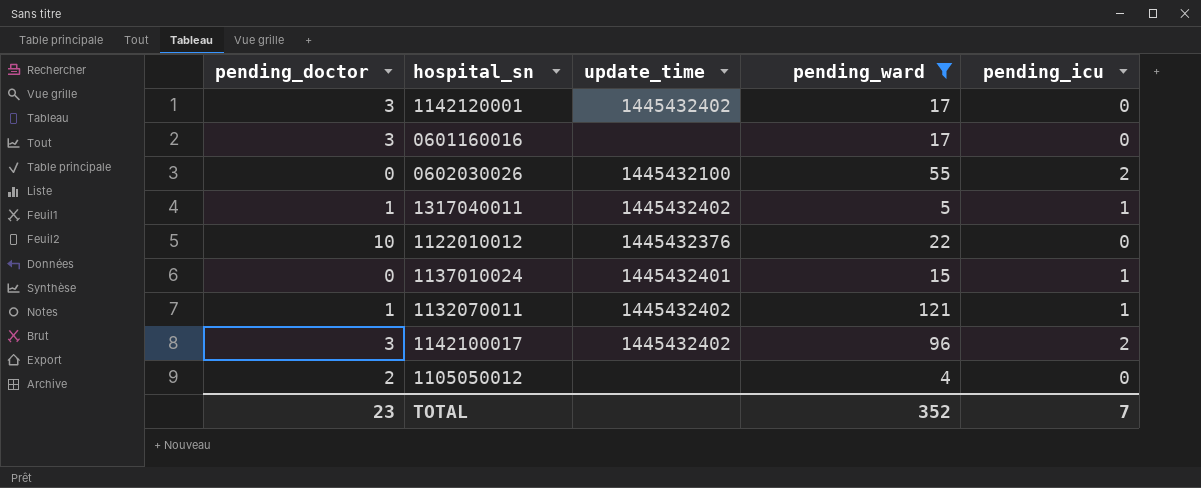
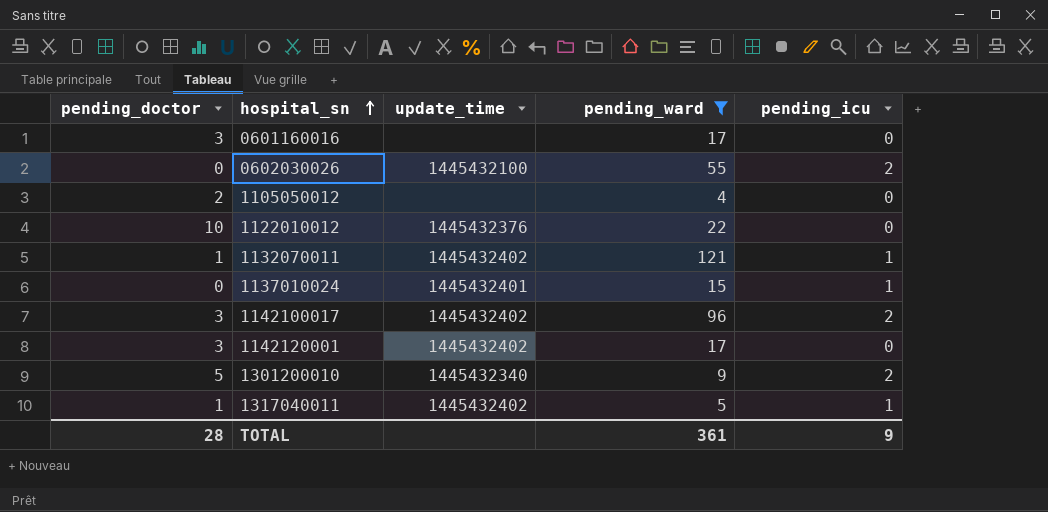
row order: none -> hospital_sn ascending
row 1301200010: none -> 5 | 1445432340 | 9 | 2
TOTAL | pending_doctor: 23 -> 28
TOTAL | pending_ward: 352 -> 361
TOTAL | pending_icu: 7 -> 9

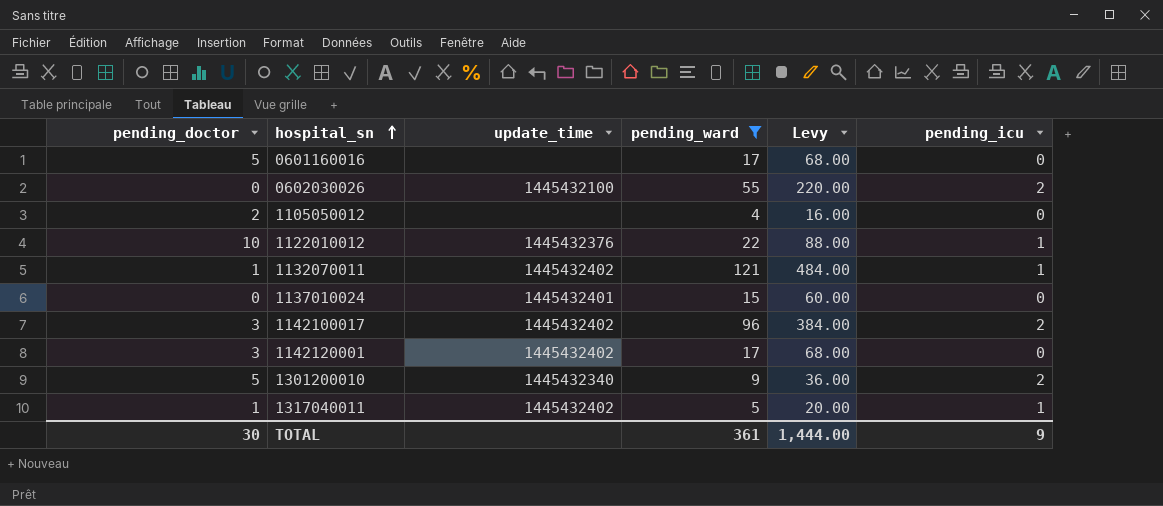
column Levy | formula: none -> [pending_ward] * 4
0601160016 | pending_doctor: 3 -> 5
1122010012 | pending_icu: 0 -> 1
1137010024 | pending_icu: 1 -> 0
TOTAL | pending_doctor: 28 -> 30

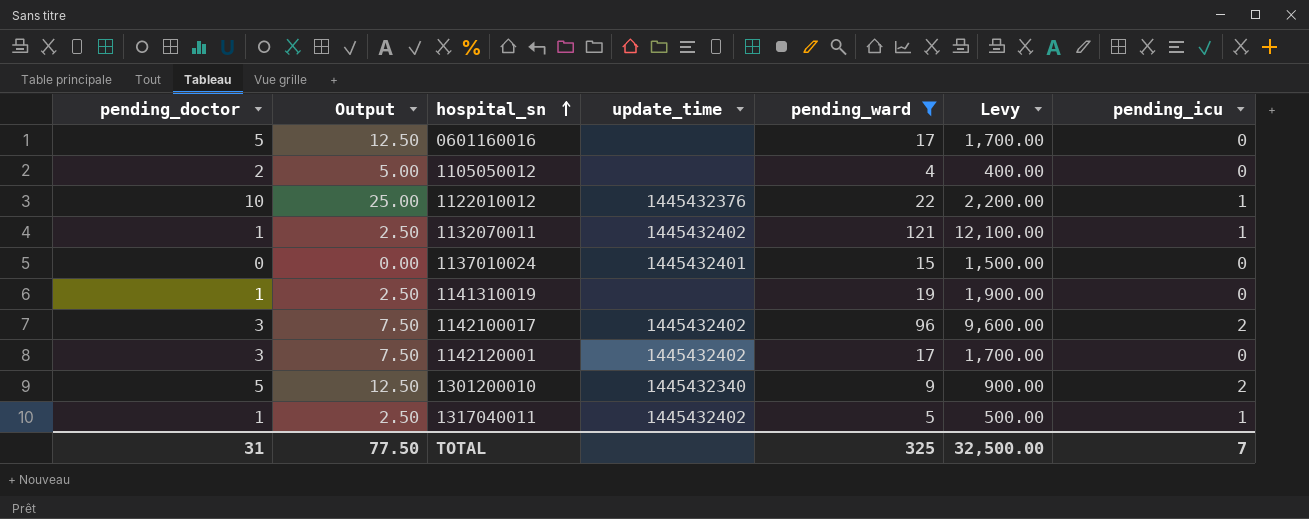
column Output | formula: none -> [pending_doctor] * 2.5
column Levy | formula: [pending_ward] * 4 -> [pending_ward] * 100
row 0602030026: 0 | 1445432100 | 55 | 220.00 | 2 -> none
row 1141310019: none -> 1 | 2.50 | none | 19 | 1,900.00 | 0
TOTAL | pending_doctor: 30 -> 31
TOTAL | pending_ward: 361 -> 325
TOTAL | Levy: 1,444.00 -> 32,500.00
TOTAL | pending_icu: 9 -> 7

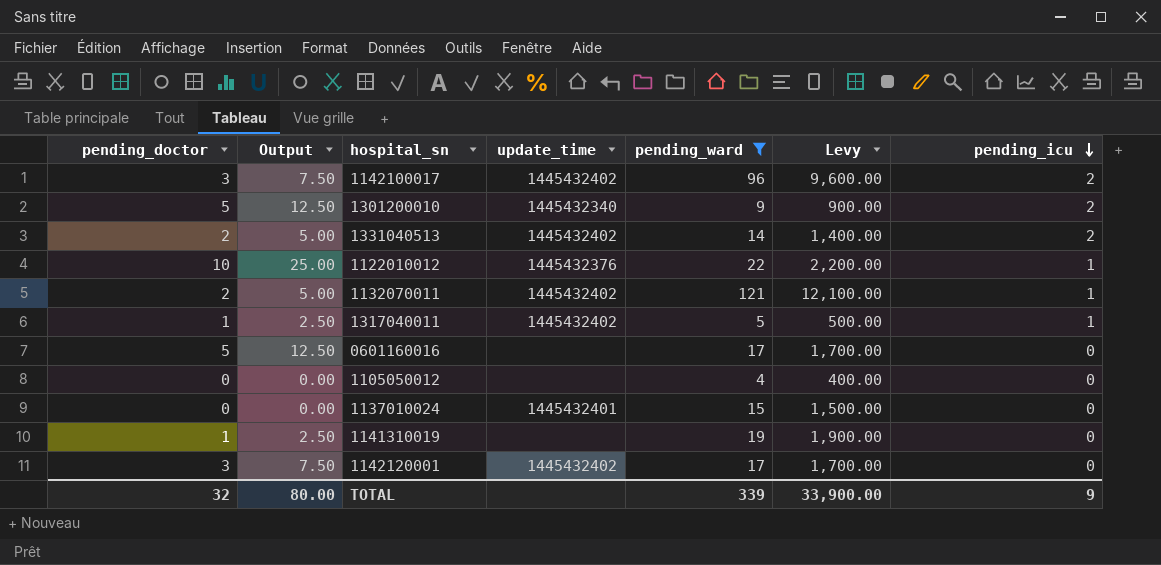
row order: hospital_sn ascending -> pending_icu descending
row 1331040513: none -> 2 | 5.00 | 1445432402 | 14 | 1,400.00 | 2
1132070011 | pending_doctor: 1 -> 2
1132070011 | Output: 2.50 -> 5.00
1105050012 | pending_doctor: 2 -> 0
1105050012 | Output: 5.00 -> 0.00
TOTAL | pending_doctor: 31 -> 32
TOTAL | Output: 77.50 -> 80.00
TOTAL | pending_ward: 325 -> 339
TOTAL | Levy: 32,500.00 -> 33,900.00
TOTAL | pending_icu: 7 -> 9

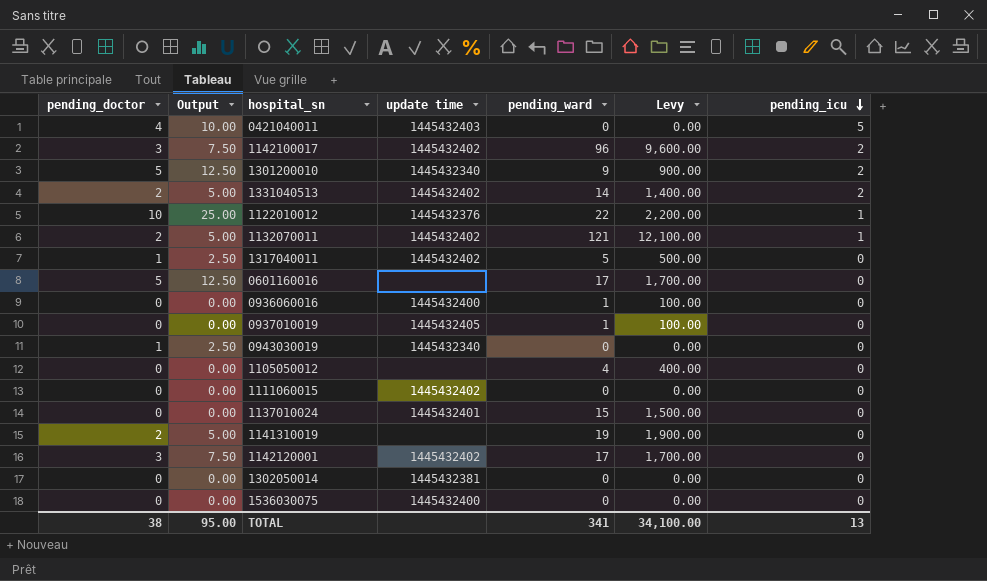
filter: pending_ward >= 4 -> none
column name: update_time -> update time
1317040011 | pending_icu: 1 -> 0
1141310019 | pending_doctor: 1 -> 2
1141310019 | Output: 2.50 -> 5.00
TOTAL | pending_doctor: 32 -> 38
TOTAL | Output: 80.00 -> 95.00
TOTAL | pending_ward: 339 -> 341
TOTAL | Levy: 33,900.00 -> 34,100.00
TOTAL | pending_icu: 9 -> 13

